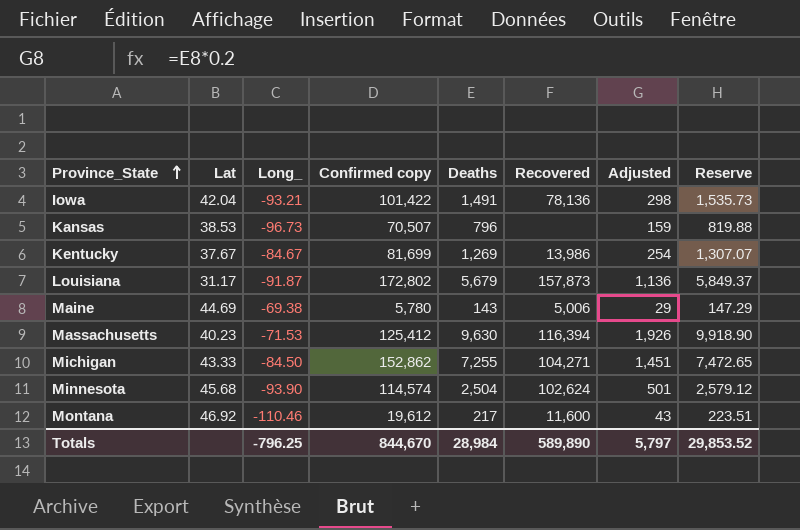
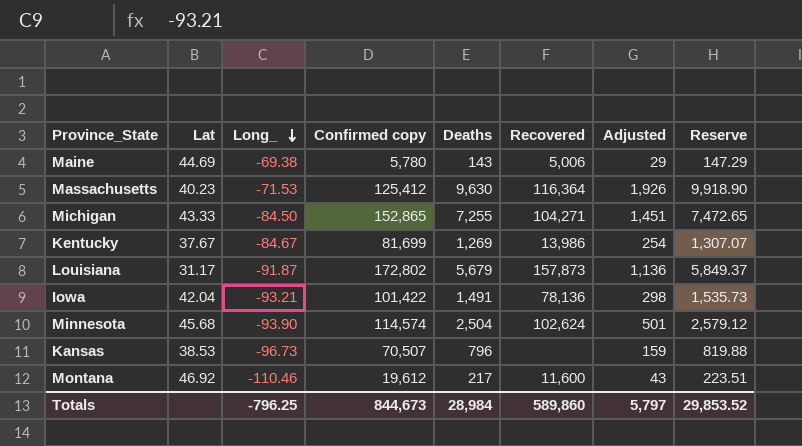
row order: Province_State ascending -> Long_ descending
Massachusetts | Recovered: 116,394 -> 116,364
Michigan | Confirmed copy: 152,862 -> 152,865
Totals | Confirmed copy: 844,670 -> 844,673
Totals | Recovered: 589,890 -> 589,860

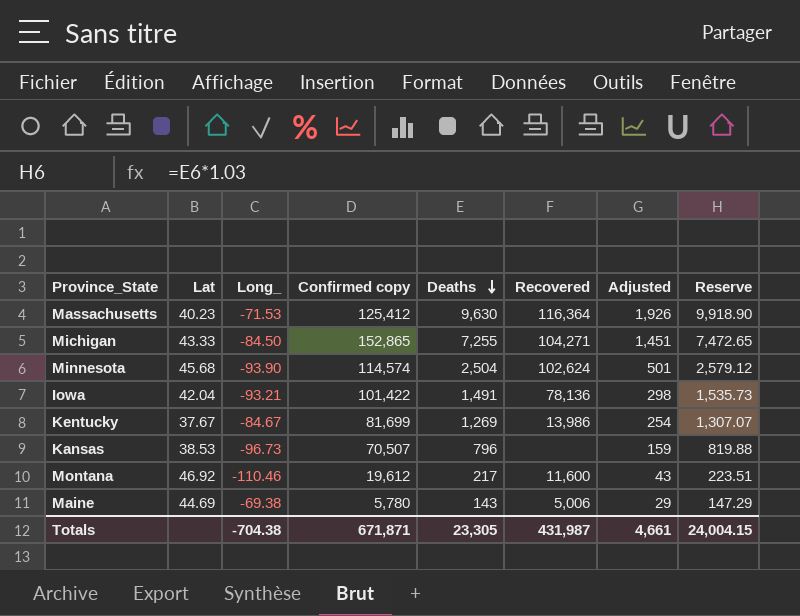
row order: Long_ descending -> Deaths descending
row Louisiana: 31.17 | -91.87 | 172,802 | 5,679 | 157,873 | 1,136 | 5,849.37 -> none
Totals | Long_: -796.25 -> -704.38
Totals | Confirmed copy: 844,673 -> 671,871
Totals | Deaths: 28,984 -> 23,305
Totals | Recovered: 589,860 -> 431,987
Totals | Adjusted: 5,797 -> 4,661
Totals | Reserve: 29,853.52 -> 24,004.15

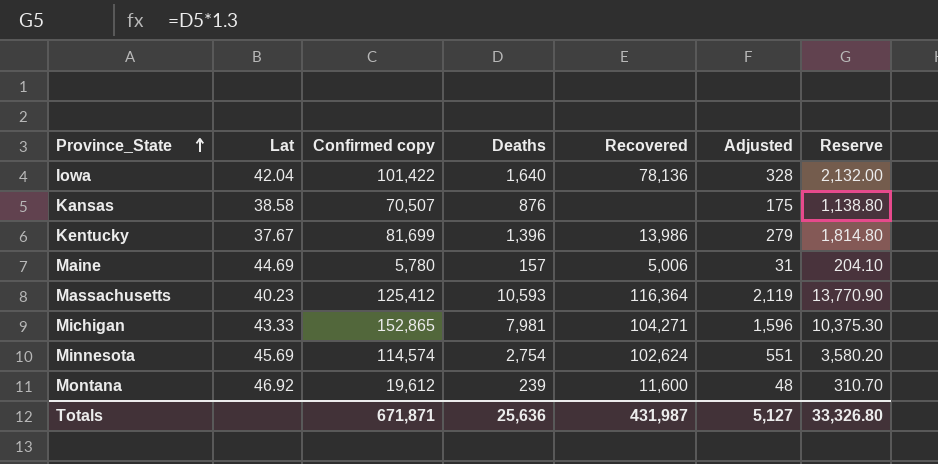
row order: Deaths descending -> Province_State ascending
column Long_ | position: 3 -> none
column Reserve | formula: [Deaths] * 1.03 -> [Deaths] * 1.3
Iowa | Deaths: 1,491 -> 1,640
Iowa | Adjusted: 298 -> 328
Kansas | Lat: 38.53 -> 38.58
Kansas | Deaths: 796 -> 876
Kansas | Adjusted: 159 -> 175
Kentucky | Deaths: 1,269 -> 1,396
Kentucky | Adjusted: 254 -> 279
Maine | Deaths: 143 -> 157
Maine | Adjusted: 29 -> 31
Massachusetts | Deaths: 9,630 -> 10,593
Massachusetts | Adjusted: 1,926 -> 2,119
Michigan | Deaths: 7,255 -> 7,981
Michigan | Adjusted: 1,451 -> 1,596
Minnesota | Lat: 45.68 -> 45.69
Minnesota | Deaths: 2,504 -> 2,754
Minnesota | Adjusted: 501 -> 551
Montana | Deaths: 217 -> 239
Montana | Adjusted: 43 -> 48
Totals | Deaths: 23,305 -> 25,636
Totals | Adjusted: 4,661 -> 5,127
Totals | Reserve: 24,004.15 -> 33,326.80

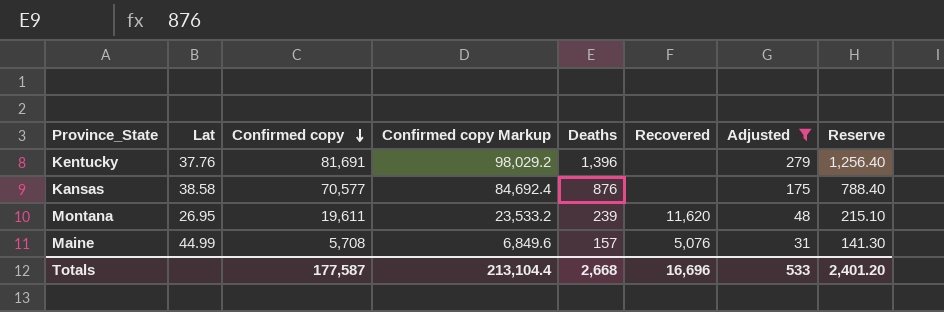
filter: none -> Adjusted <= 279
row order: Province_State ascending -> Confirmed copy descending
column Confirmed copy Markup | formula: none -> [Confirmed copy] * 1.2
column Reserve | formula: [Deaths] * 1.3 -> [Deaths] * 0.9
Kentucky | Lat: 37.67 -> 37.76
Kentucky | Confirmed copy: 81,699 -> 81,691
Kentucky | Recovered: 13,986 -> none
Kansas | Confirmed copy: 70,507 -> 70,577
Montana | Lat: 46.92 -> 26.95
Montana | Confirmed copy: 19,612 -> 19,611
Montana | Recovered: 11,600 -> 11,620
Maine | Lat: 44.69 -> 44.99
Maine | Confirmed copy: 5,780 -> 5,708
Maine | Recovered: 5,006 -> 5,076
Totals | Confirmed copy: 671,871 -> 177,587
Totals | Deaths: 25,636 -> 2,668
Totals | Recovered: 431,987 -> 16,696
Totals | Adjusted: 5,127 -> 533
Totals | Reserve: 33,326.80 -> 2,401.20

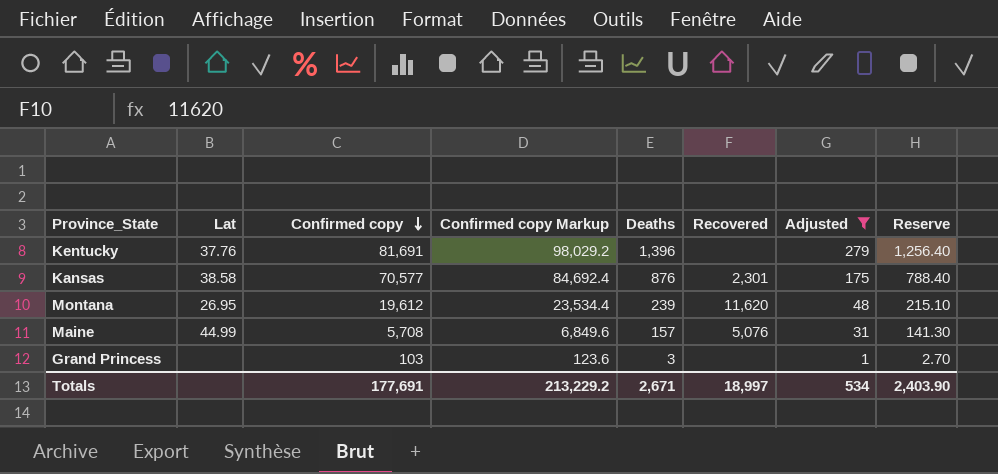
Kansas | Recovered: none -> 2,301
Montana | Confirmed copy: 19,611 -> 19,612
Montana | Confirmed copy Markup: 23,533.2 -> 23,534.4
row Grand Princess: none -> none | 103 | 123.6 | 3 | none | 1 | 2.70
Totals | Confirmed copy: 177,587 -> 177,691
Totals | Confirmed copy Markup: 213,104.4 -> 213,229.2
Totals | Deaths: 2,668 -> 2,671
Totals | Recovered: 16,696 -> 18,997
Totals | Adjusted: 533 -> 534
Totals | Reserve: 2,401.20 -> 2,403.90

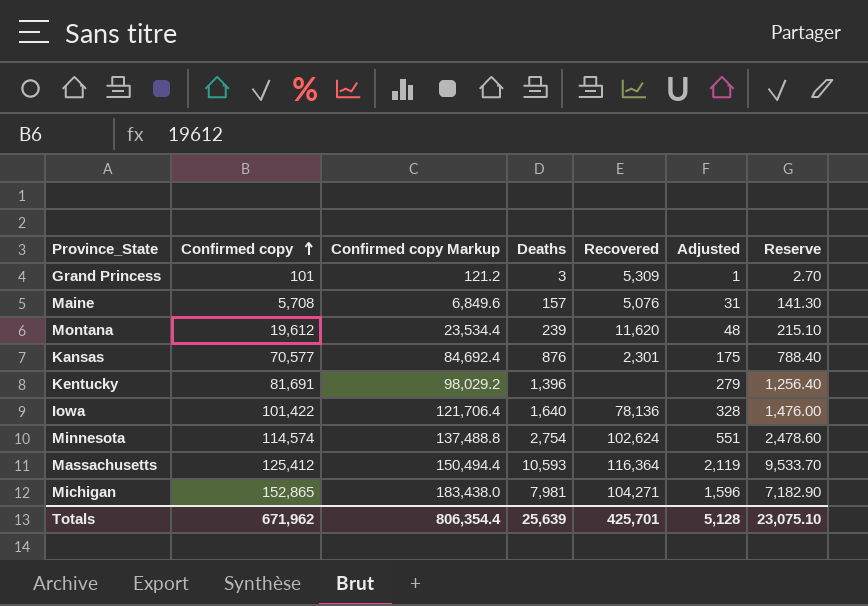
filter: Adjusted <= 279 -> none
row order: Confirmed copy descending -> Confirmed copy ascending
column Lat | position: 2 -> none
Grand Princess | Confirmed copy: 103 -> 101
Grand Princess | Confirmed copy Markup: 123.6 -> 121.2
Grand Princess | Recovered: none -> 5,309
Totals | Confirmed copy: 177,691 -> 671,962
Totals | Confirmed copy Markup: 213,229.2 -> 806,354.4
Totals | Deaths: 2,671 -> 25,639
Totals | Recovered: 18,997 -> 425,701
Totals | Adjusted: 534 -> 5,128
Totals | Reserve: 2,403.90 -> 23,075.10

